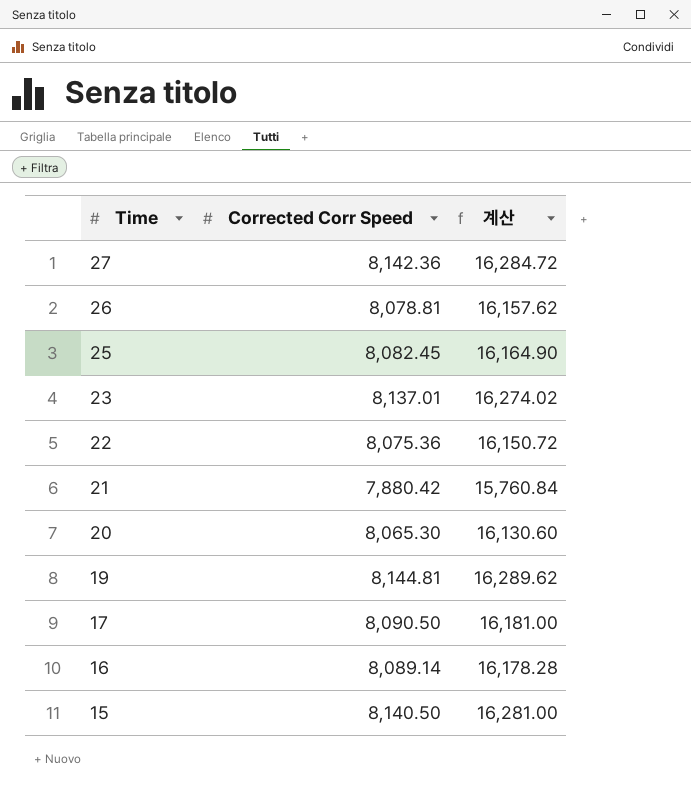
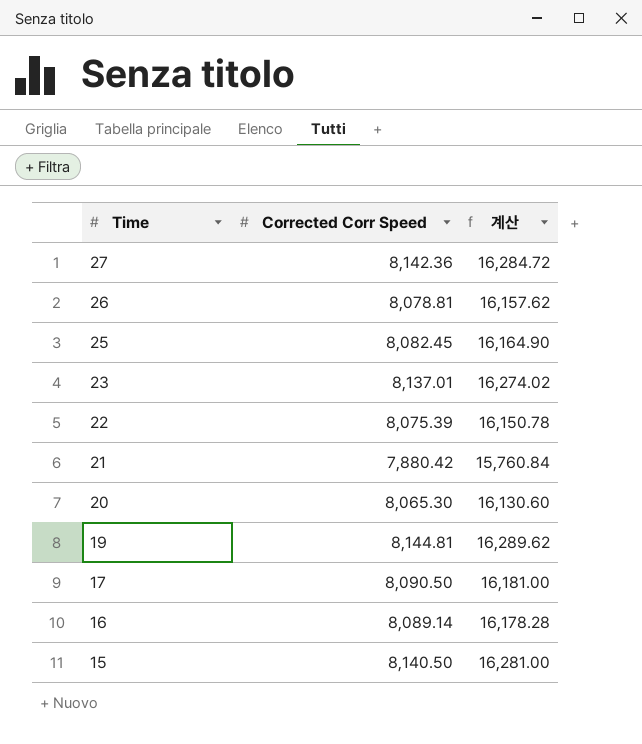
22 | Corrected Corr Speed: 8,075.36 -> 8,075.39
22 | 계산: 16,150.72 -> 16,150.78

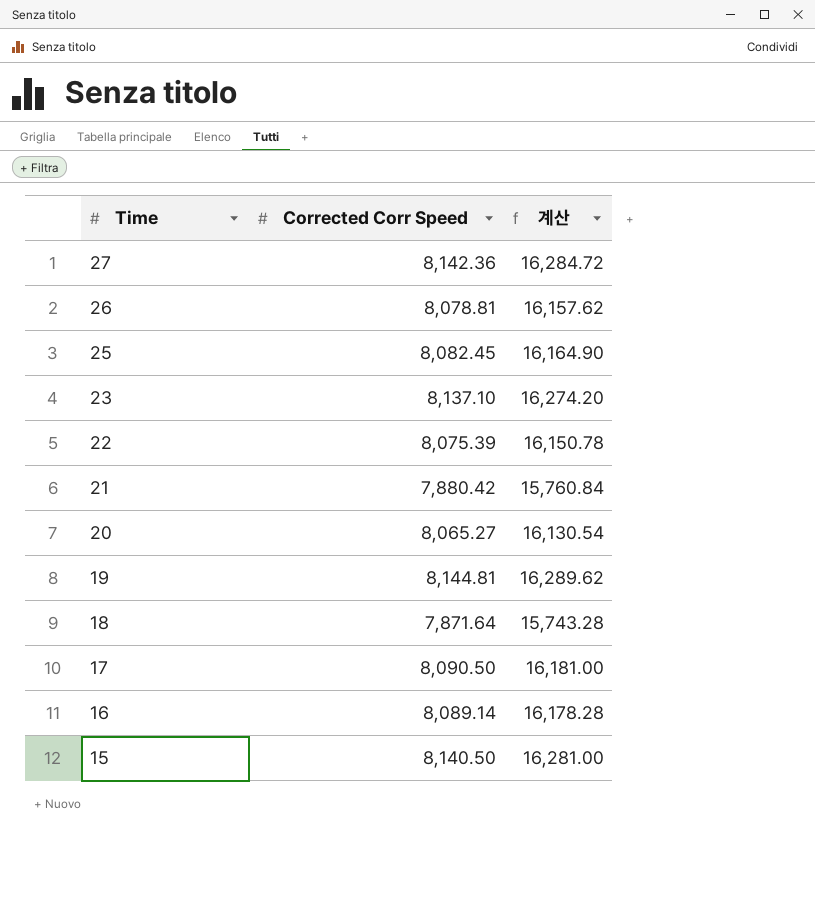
23 | Corrected Corr Speed: 8,137.01 -> 8,137.10
23 | 계산: 16,274.02 -> 16,274.20
20 | Corrected Corr Speed: 8,065.30 -> 8,065.27
20 | 계산: 16,130.60 -> 16,130.54
row 18: none -> 7,871.64 | 15,743.28

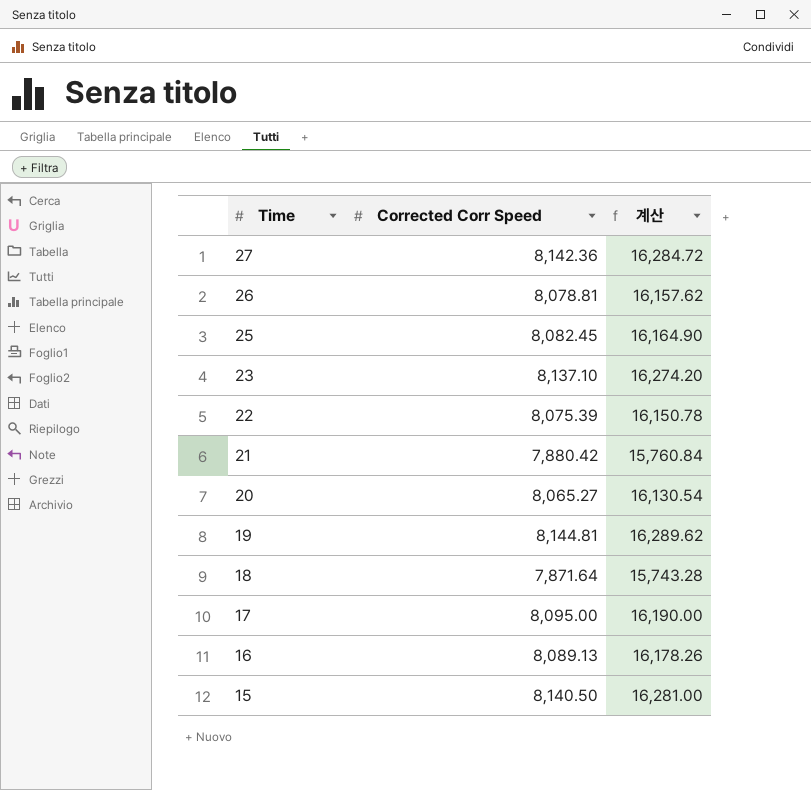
17 | Corrected Corr Speed: 8,090.50 -> 8,095.00
17 | 계산: 16,181.00 -> 16,190.00
16 | Corrected Corr Speed: 8,089.14 -> 8,089.13
16 | 계산: 16,178.28 -> 16,178.26

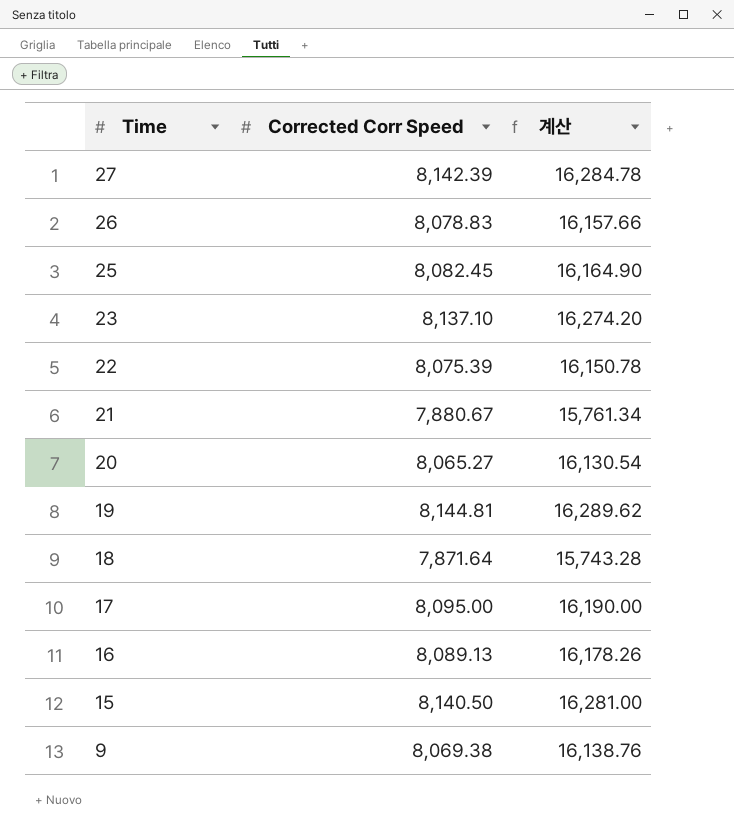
27 | Corrected Corr Speed: 8,142.36 -> 8,142.39
27 | 계산: 16,284.72 -> 16,284.78
26 | Corrected Corr Speed: 8,078.81 -> 8,078.83
26 | 계산: 16,157.62 -> 16,157.66
21 | Corrected Corr Speed: 7,880.42 -> 7,880.67
21 | 계산: 15,760.84 -> 15,761.34
row 9: none -> 8,069.38 | 16,138.76

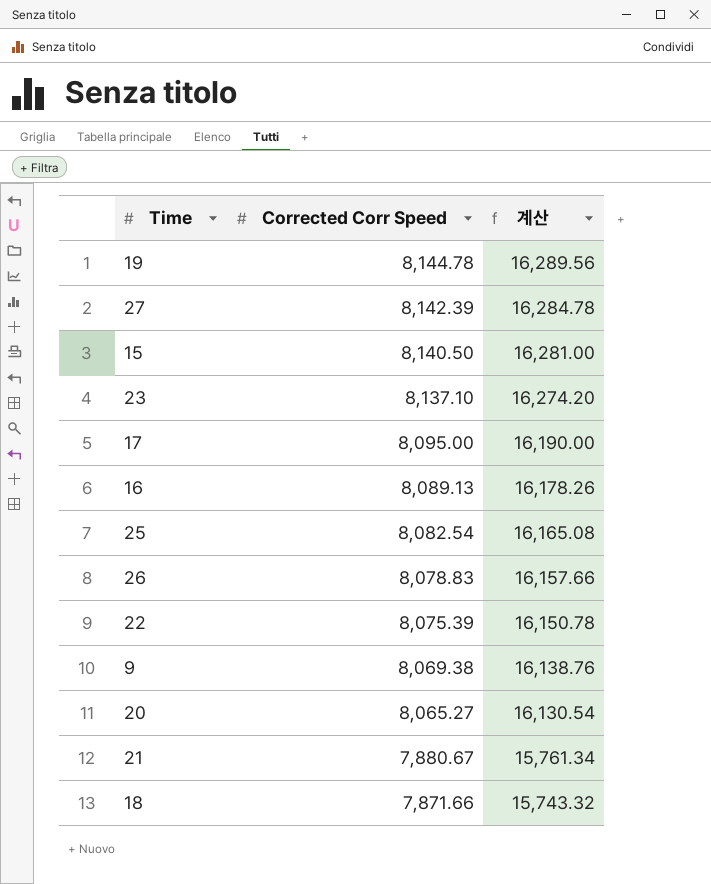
row order: Time descending -> Corrected Corr Speed descending
19 | Corrected Corr Speed: 8,144.81 -> 8,144.78
19 | 계산: 16,289.62 -> 16,289.56
25 | Corrected Corr Speed: 8,082.45 -> 8,082.54
25 | 계산: 16,164.90 -> 16,165.08
18 | Corrected Corr Speed: 7,871.64 -> 7,871.66
18 | 계산: 15,743.28 -> 15,743.32

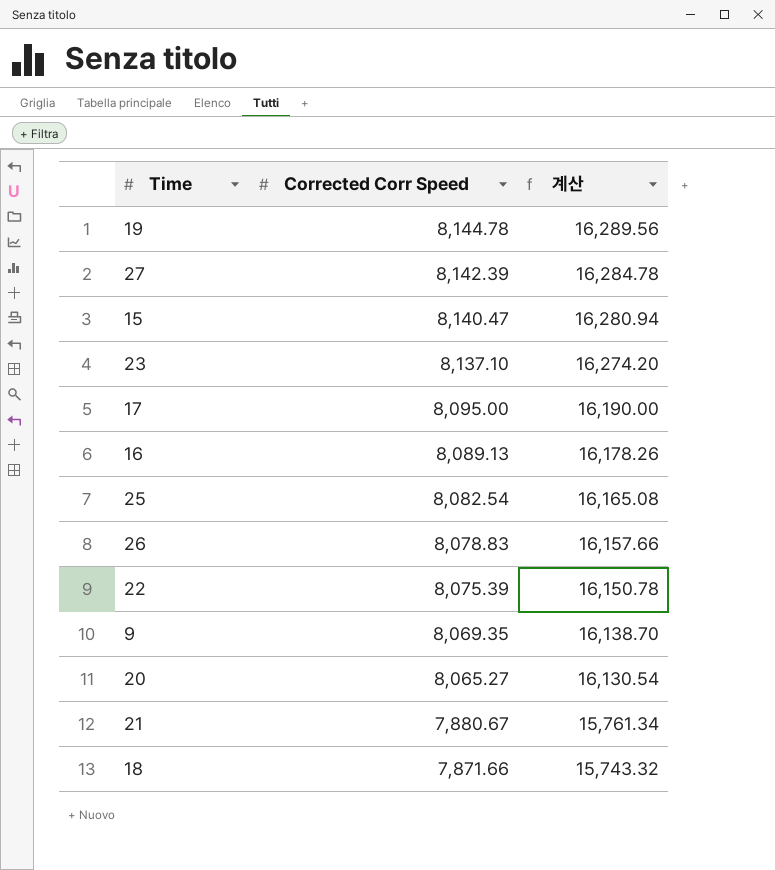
15 | Corrected Corr Speed: 8,140.50 -> 8,140.47
15 | 계산: 16,281.00 -> 16,280.94
9 | Corrected Corr Speed: 8,069.38 -> 8,069.35
9 | 계산: 16,138.76 -> 16,138.70

